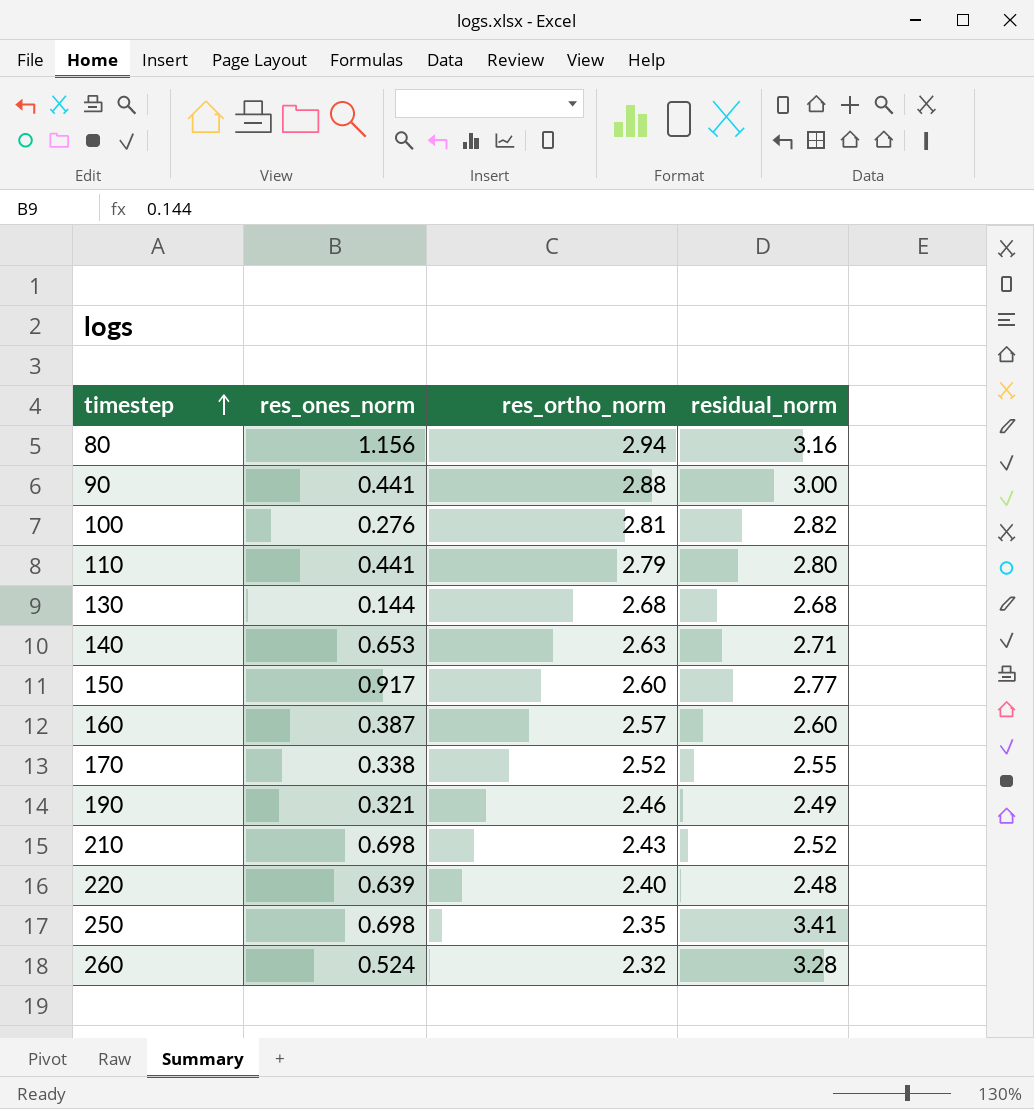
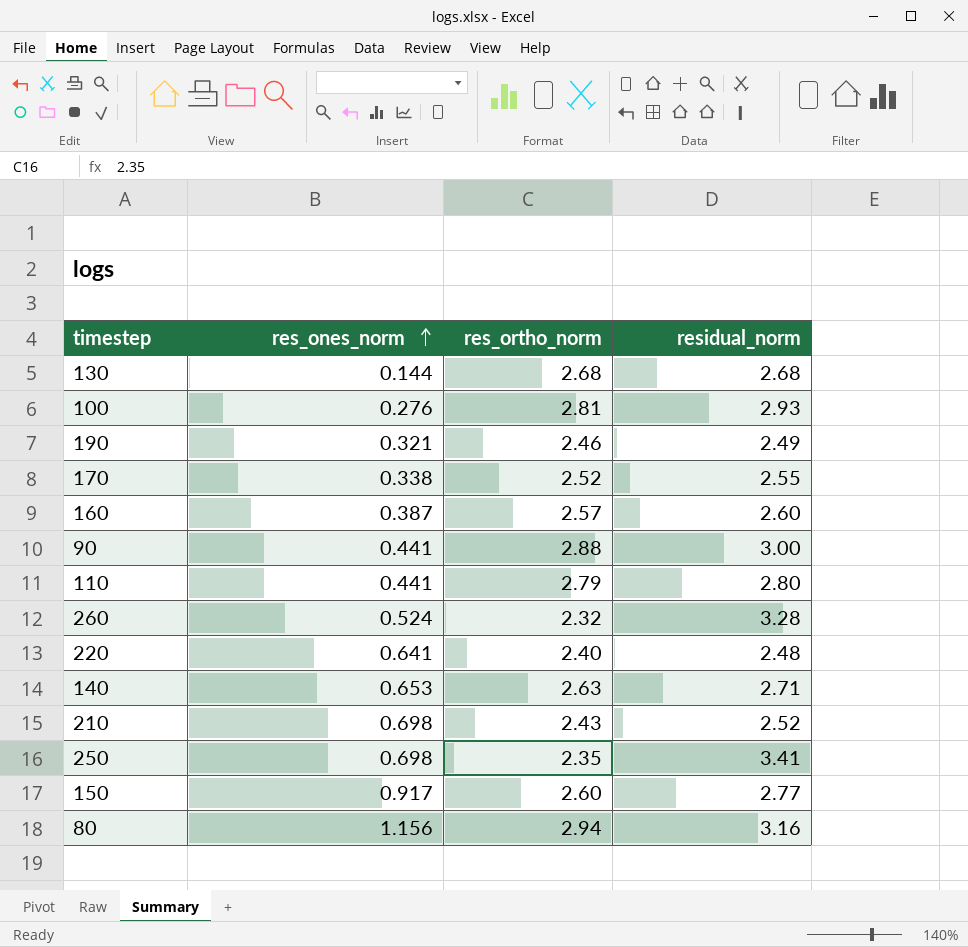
row order: timestep ascending -> res_ones_norm ascending
100 | residual_norm: 2.82 -> 2.93
220 | res_ones_norm: 0.639 -> 0.641

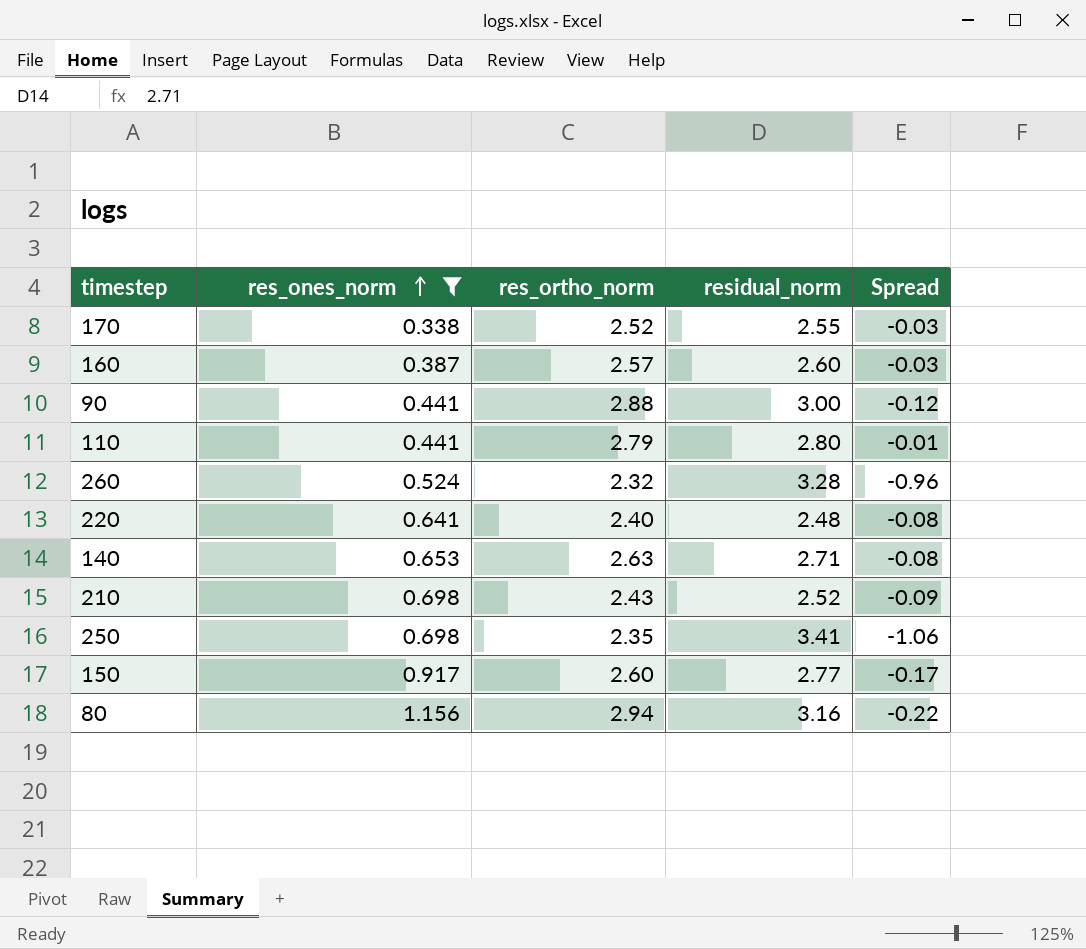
filter: none -> res_ones_norm >= 0.338
column Spread | formula: none -> [res_ortho_norm] - [residual_norm]

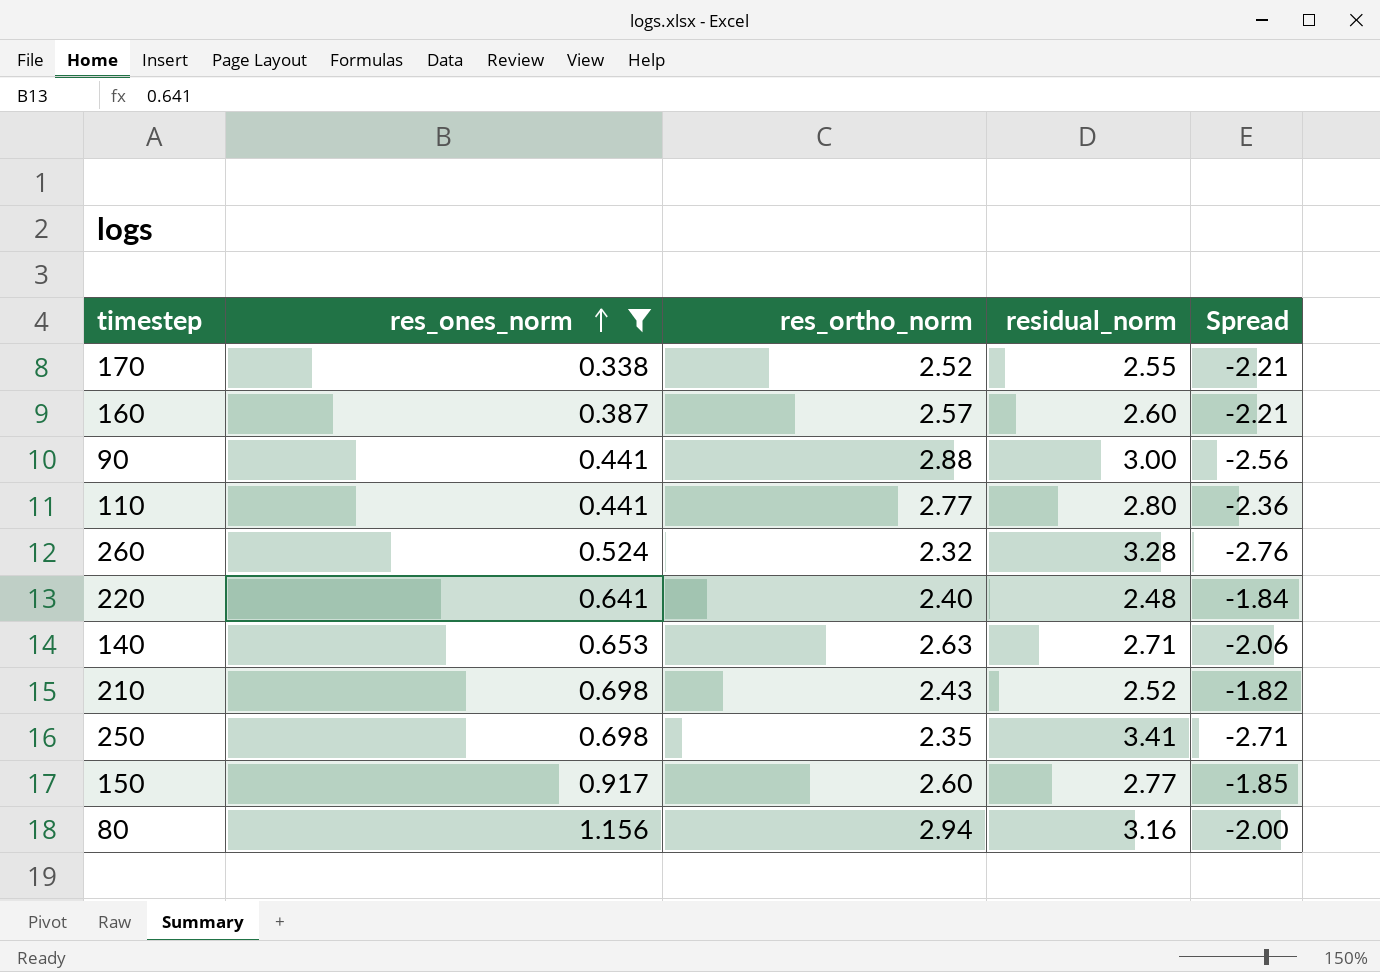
column Spread | formula: [res_ortho_norm] - [residual_norm] -> [res_ones_norm] - [residual_norm]
110 | res_ortho_norm: 2.79 -> 2.77

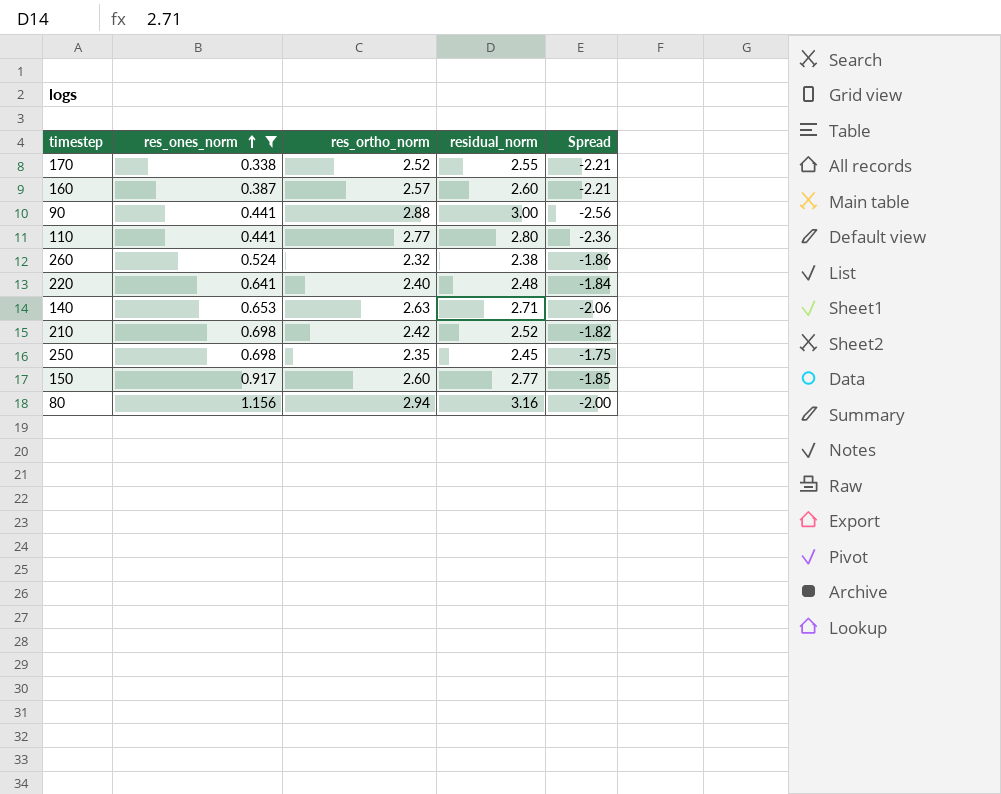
260 | residual_norm: 3.28 -> 2.38
260 | Spread: -2.76 -> -1.86
210 | res_ortho_norm: 2.43 -> 2.42
250 | residual_norm: 3.41 -> 2.45
250 | Spread: -2.71 -> -1.75

